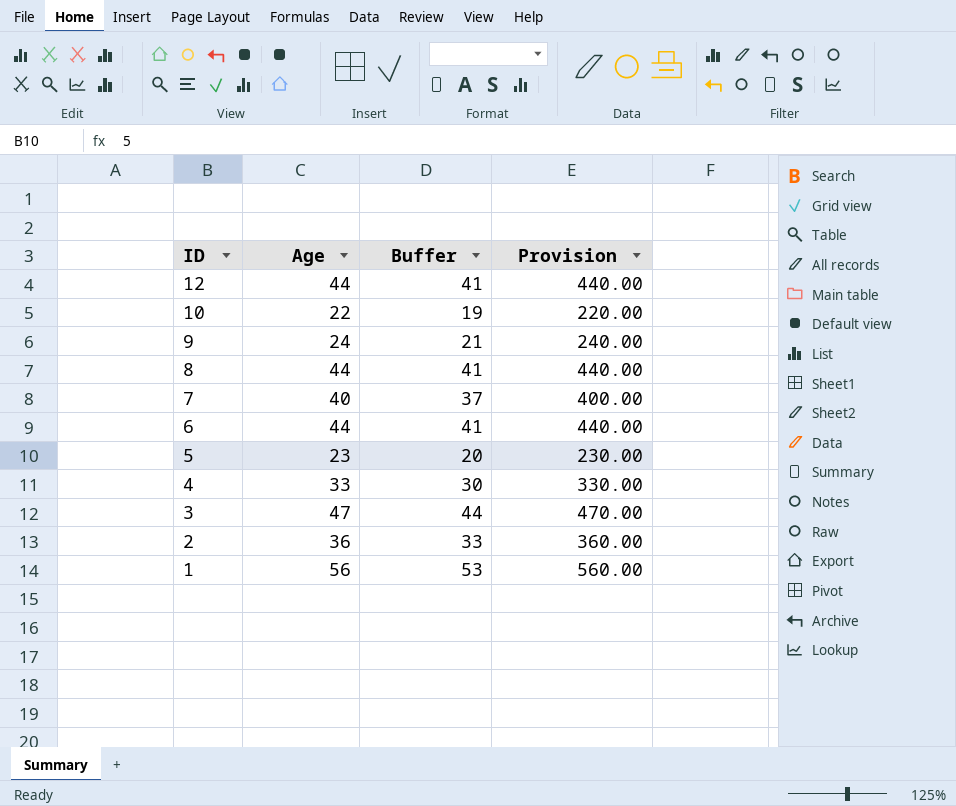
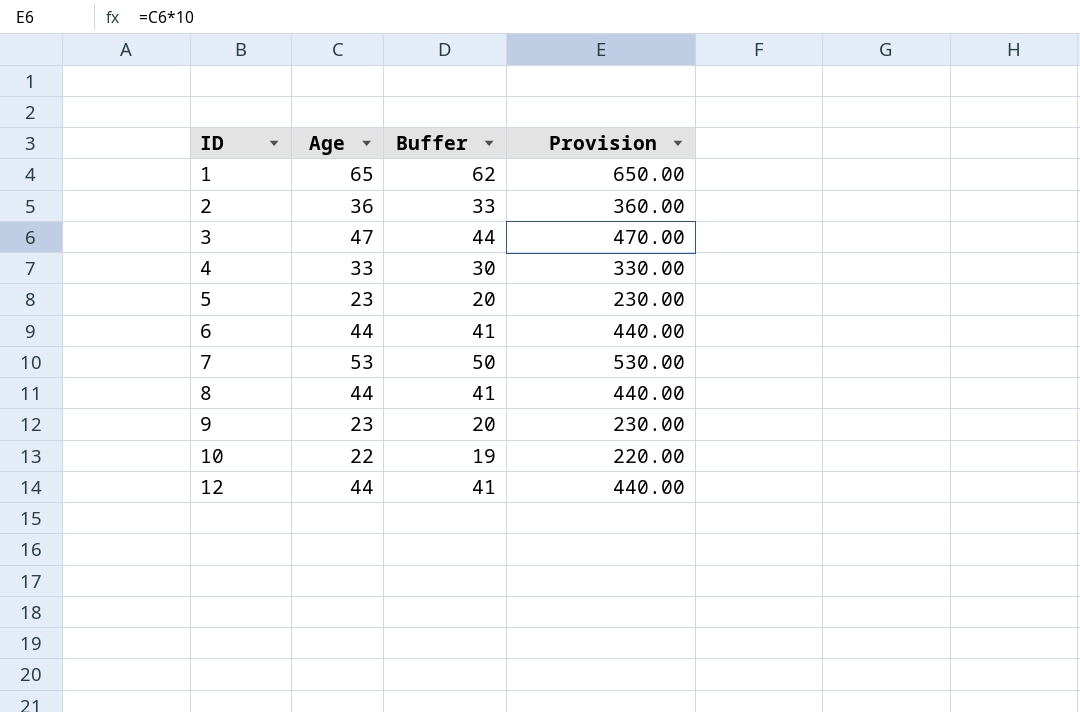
row order: ID descending -> ID ascending
1 | Age: 56 -> 65
1 | Buffer: 53 -> 62
1 | Provision: 560.00 -> 650.00
7 | Age: 40 -> 53
7 | Buffer: 37 -> 50
7 | Provision: 400.00 -> 530.00
9 | Age: 24 -> 23
9 | Buffer: 21 -> 20
9 | Provision: 240.00 -> 230.00

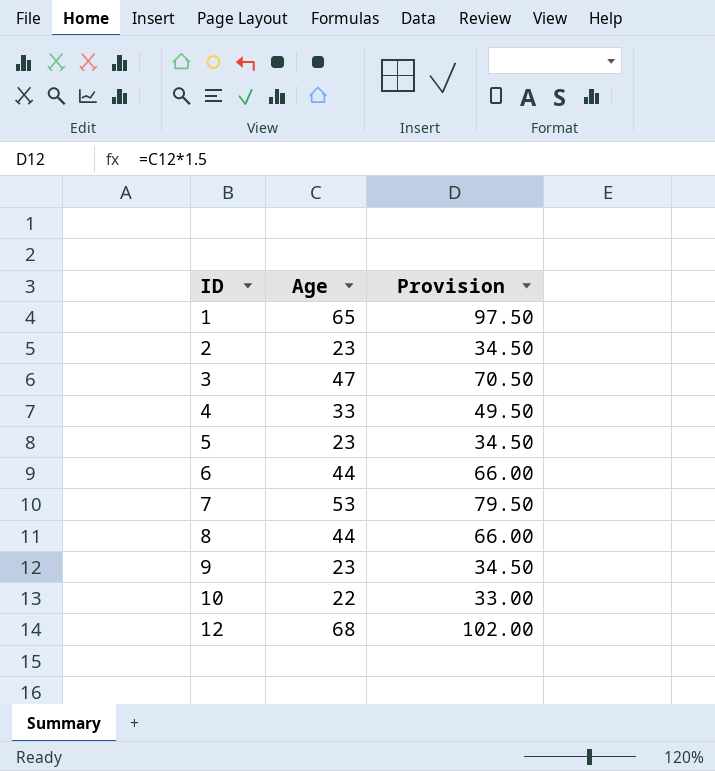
column Buffer | formula: [Age] - 3 -> none
column Provision | formula: [Age] * 10 -> [Age] * 1.5
2 | Age: 36 -> 23
12 | Age: 44 -> 68

